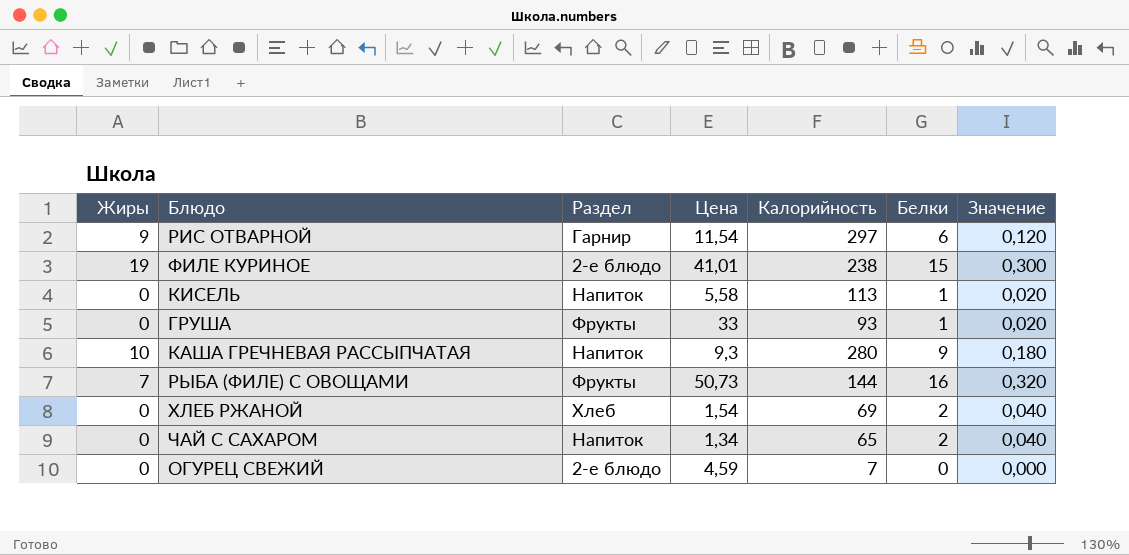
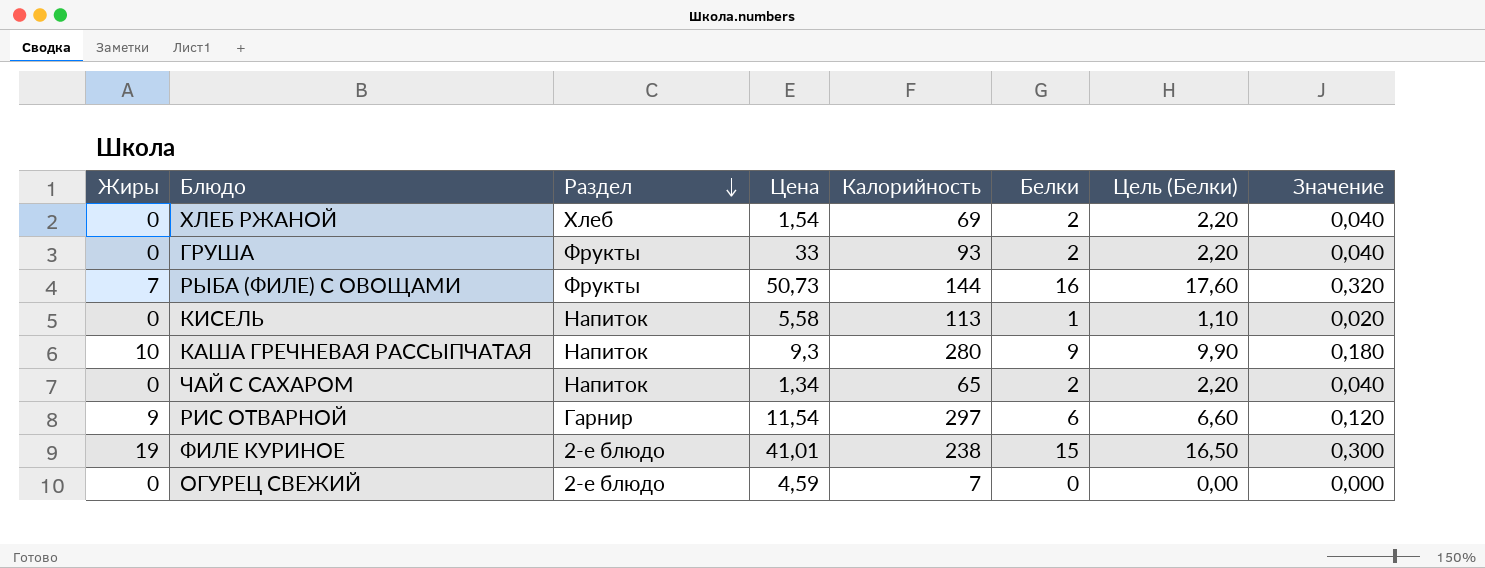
row order: none -> Раздел descending
column Цель (Белки) | formula: none -> [Белки] * 1,1
ГРУША | Белки: 1 -> 2
ГРУША | Значение: 0,020 -> 0,040

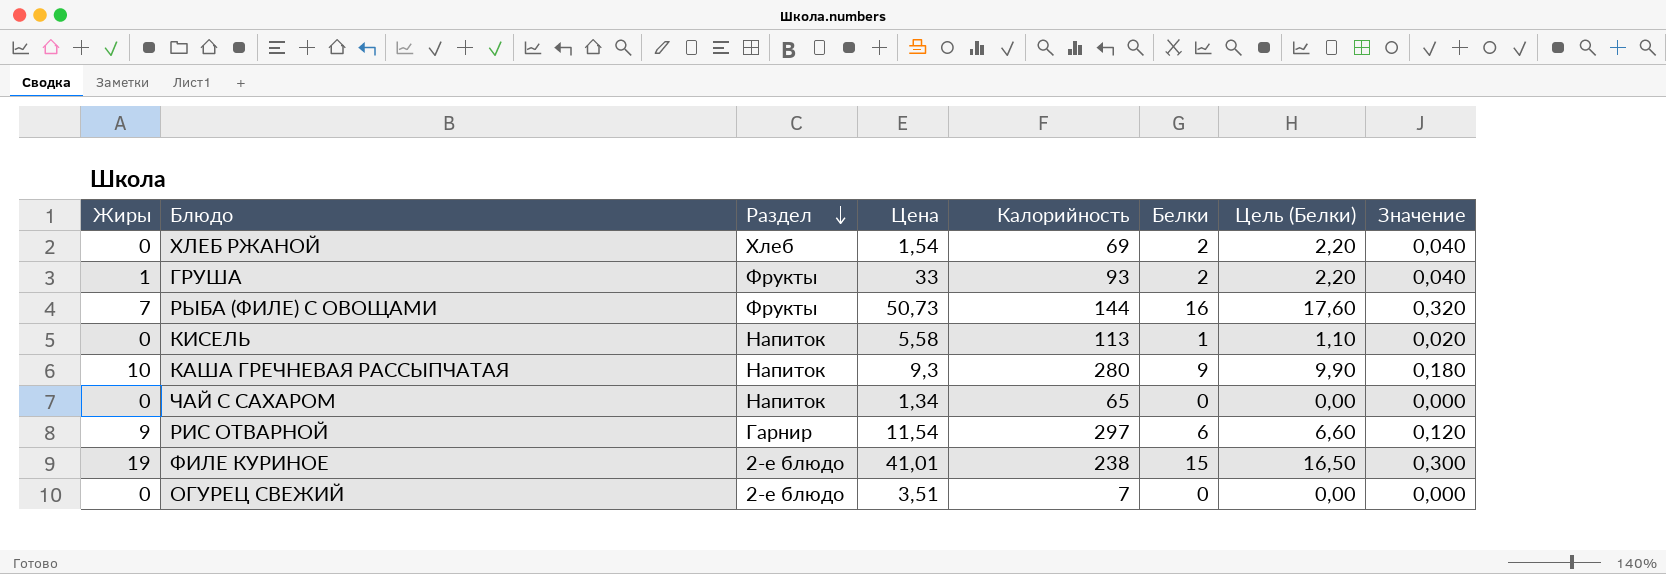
ГРУША | Жиры: 0 -> 1
ЧАЙ С САХАРОМ | Белки: 2 -> 0
ЧАЙ С САХАРОМ | Цель (Белки): 2,20 -> 0,00
ЧАЙ С САХАРОМ | Значение: 0,040 -> 0,000
ОГУРЕЦ СВЕЖИЙ | Цена: 4,59 -> 3,51

